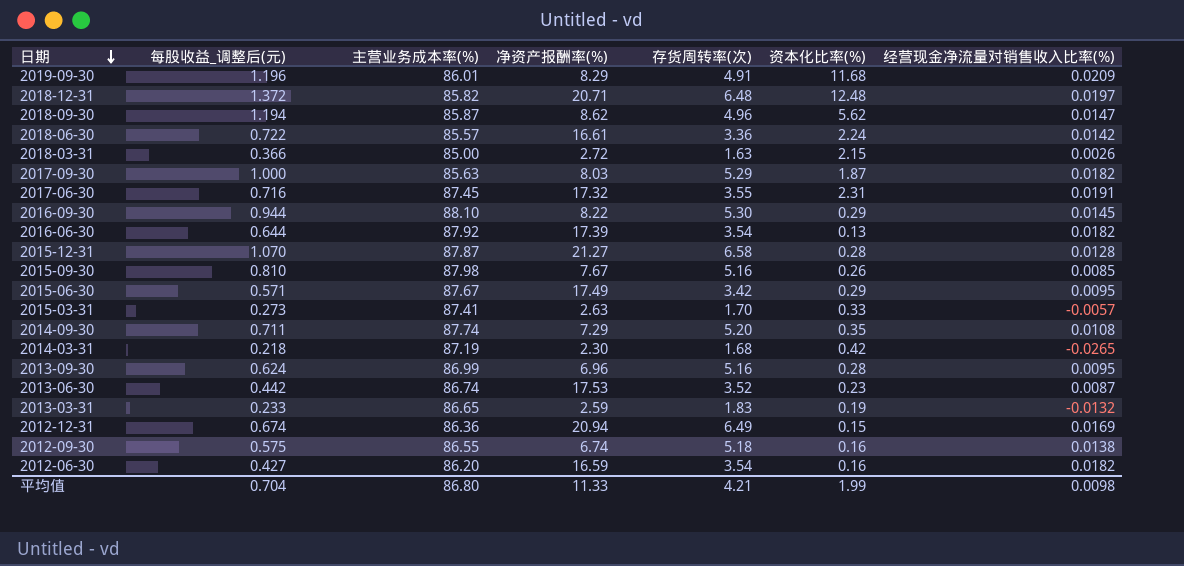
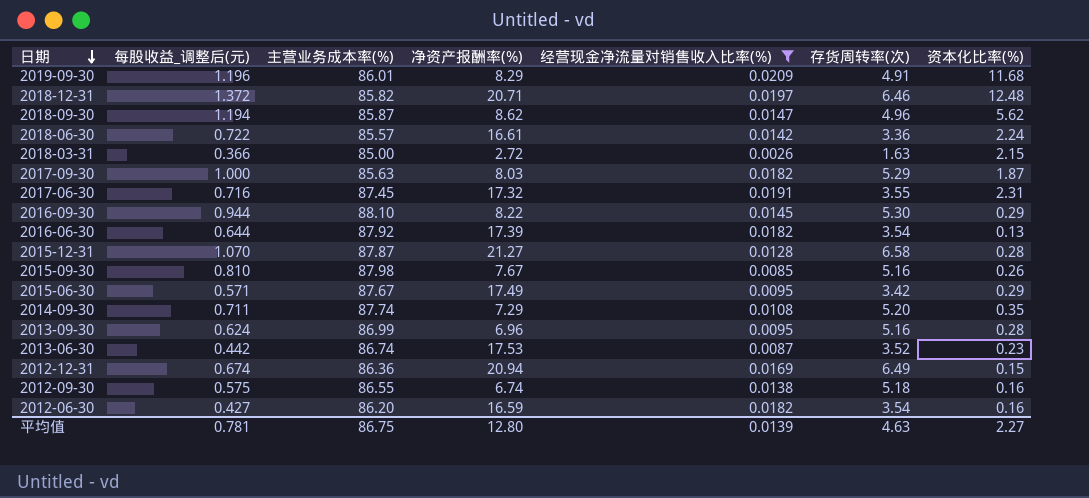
filter: none -> 经营现金净流量对销售收入比率(%) >= 0.0026
column 经营现金净流量对销售收入比率(%) | position: 7 -> 5
2018-12-31 | 存货周转率(次): 6.48 -> 6.46
平均值 | 每股收益_调整后(元): 0.704 -> 0.781
平均值 | 主营业务成本率(%): 86.80 -> 86.75
平均值 | 净资产报酬率(%): 11.33 -> 12.80
平均值 | 经营现金净流量对销售收入比率(%): 0.0098 -> 0.0139
平均值 | 存货周转率(次): 4.21 -> 4.63
平均值 | 资本化比率(%): 1.99 -> 2.27

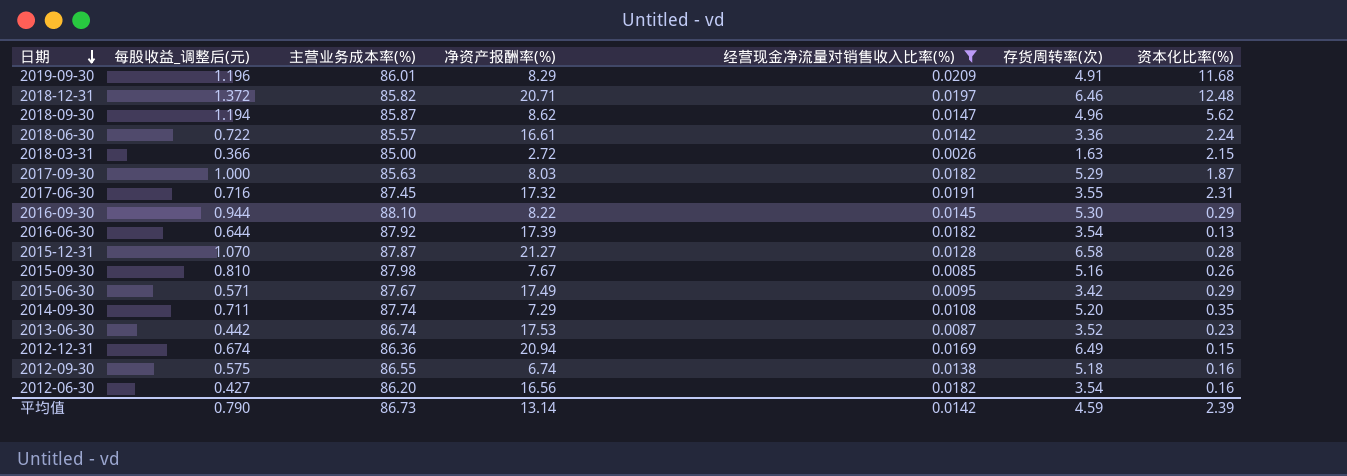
row 2013-09-30: 0.624 | 86.99 | 6.96 | 0.0095 | 5.16 | 0.28 -> none
2012-06-30 | 净资产报酬率(%): 16.59 -> 16.56
平均值 | 每股收益_调整后(元): 0.781 -> 0.790
平均值 | 主营业务成本率(%): 86.75 -> 86.73
平均值 | 净资产报酬率(%): 12.80 -> 13.14
平均值 | 经营现金净流量对销售收入比率(%): 0.0139 -> 0.0142
平均值 | 存货周转率(次): 4.63 -> 4.59
平均值 | 资本化比率(%): 2.27 -> 2.39

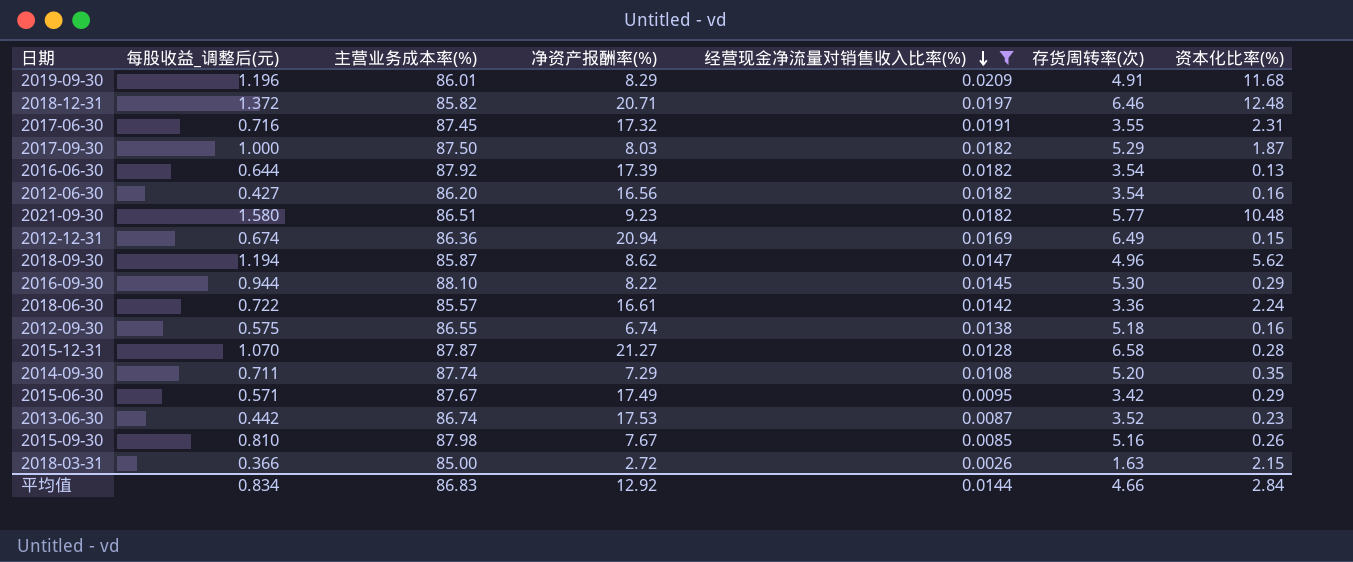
row order: 日期 descending -> 经营现金净流量对销售收入比率(%) descending
2017-09-30 | 主营业务成本率(%): 85.63 -> 87.50
row 2021-09-30: none -> 1.580 | 86.51 | 9.23 | 0.0182 | 5.77 | 10.48
平均值 | 每股收益_调整后(元): 0.790 -> 0.834
平均值 | 主营业务成本率(%): 86.73 -> 86.83
平均值 | 净资产报酬率(%): 13.14 -> 12.92
平均值 | 经营现金净流量对销售收入比率(%): 0.0142 -> 0.0144
平均值 | 存货周转率(次): 4.59 -> 4.66
平均值 | 资本化比率(%): 2.39 -> 2.84

